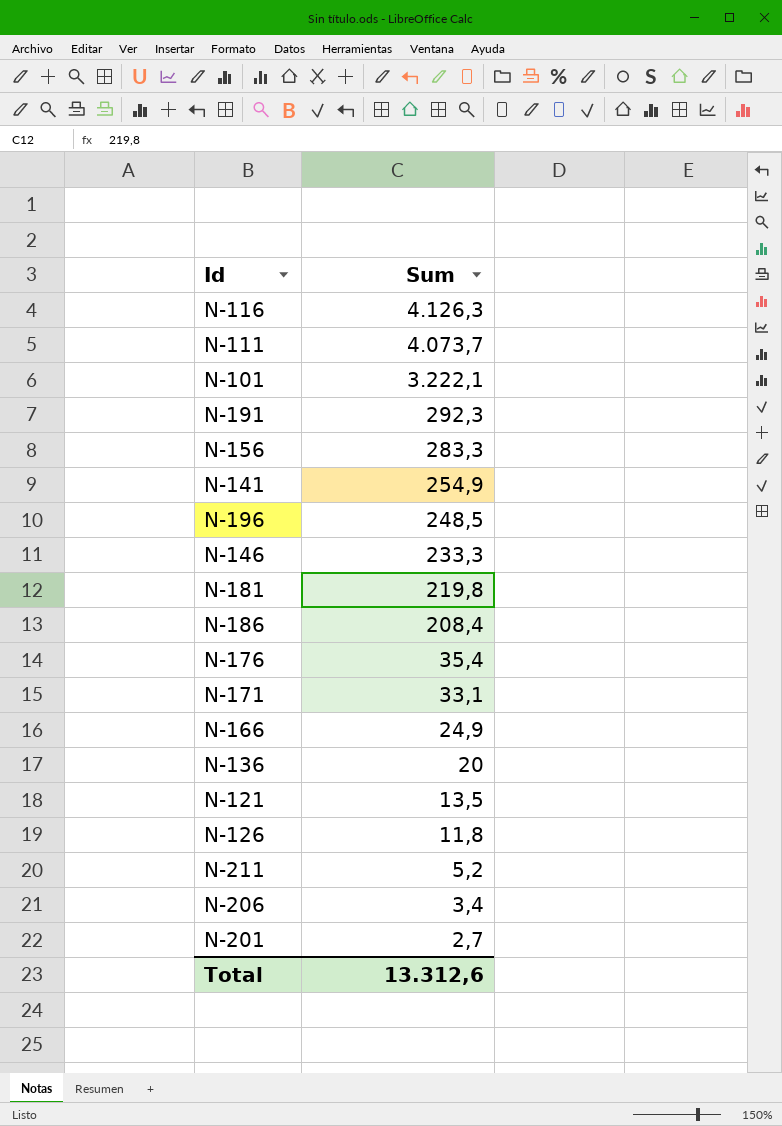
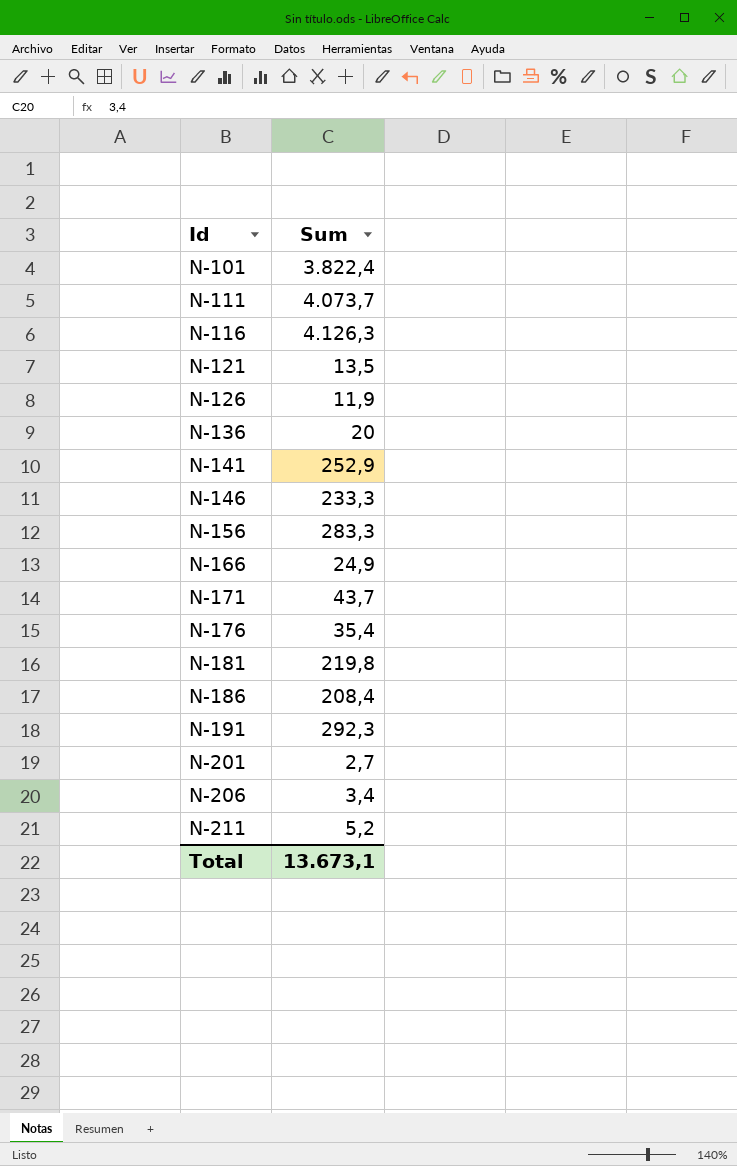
row order: Sum descending -> Id ascending
row N-196: 248,5 -> none
N-101 | Sum: 3.222,1 -> 3.822,4
N-126 | Sum: 11,8 -> 11,9
N-141 | Sum: 254,9 -> 252,9
N-171 | Sum: 33,1 -> 43,7
Total | Sum: 13.312,6 -> 13.673,1

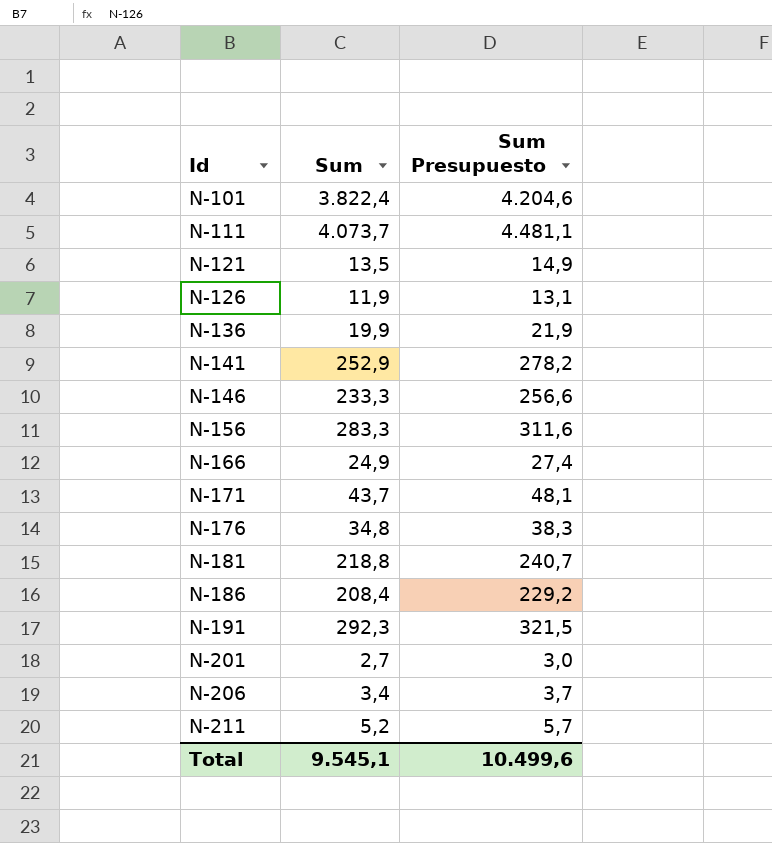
column Sum Presupuesto | formula: none -> [Sum] * 1,1
row N-116: 4.126,3 -> none
N-136 | Sum: 20 -> 19,9
N-176 | Sum: 35,4 -> 34,8
N-181 | Sum: 219,8 -> 218,8
Total | Sum: 13.673,1 -> 9.545,1

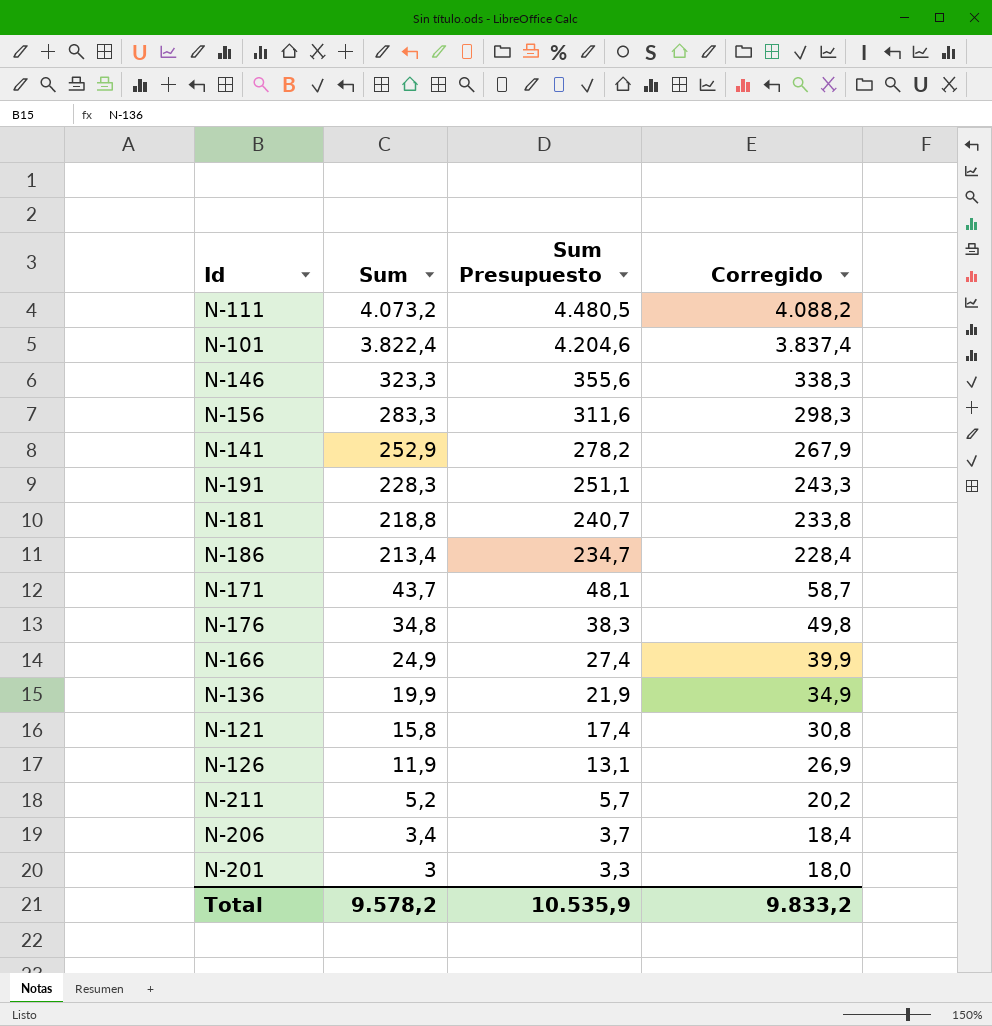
row order: Id ascending -> Sum descending
column Corregido | formula: none -> [Sum] + 15
N-111 | Sum: 4.073,7 -> 4.073,2
N-111 | Sum Presupuesto: 4.481,1 -> 4.480,5
N-146 | Sum: 233,3 -> 323,3
N-146 | Sum Presupuesto: 256,6 -> 355,6
N-191 | Sum: 292,3 -> 228,3
N-191 | Sum Presupuesto: 321,5 -> 251,1
N-186 | Sum: 208,4 -> 213,4
N-186 | Sum Presupuesto: 229,2 -> 234,7
N-121 | Sum: 13,5 -> 15,8
N-121 | Sum Presupuesto: 14,9 -> 17,4
N-201 | Sum: 2,7 -> 3
N-201 | Sum Presupuesto: 3,0 -> 3,3
Total | Sum: 9.545,1 -> 9.578,2
Total | Sum Presupuesto: 10.499,6 -> 10.535,9

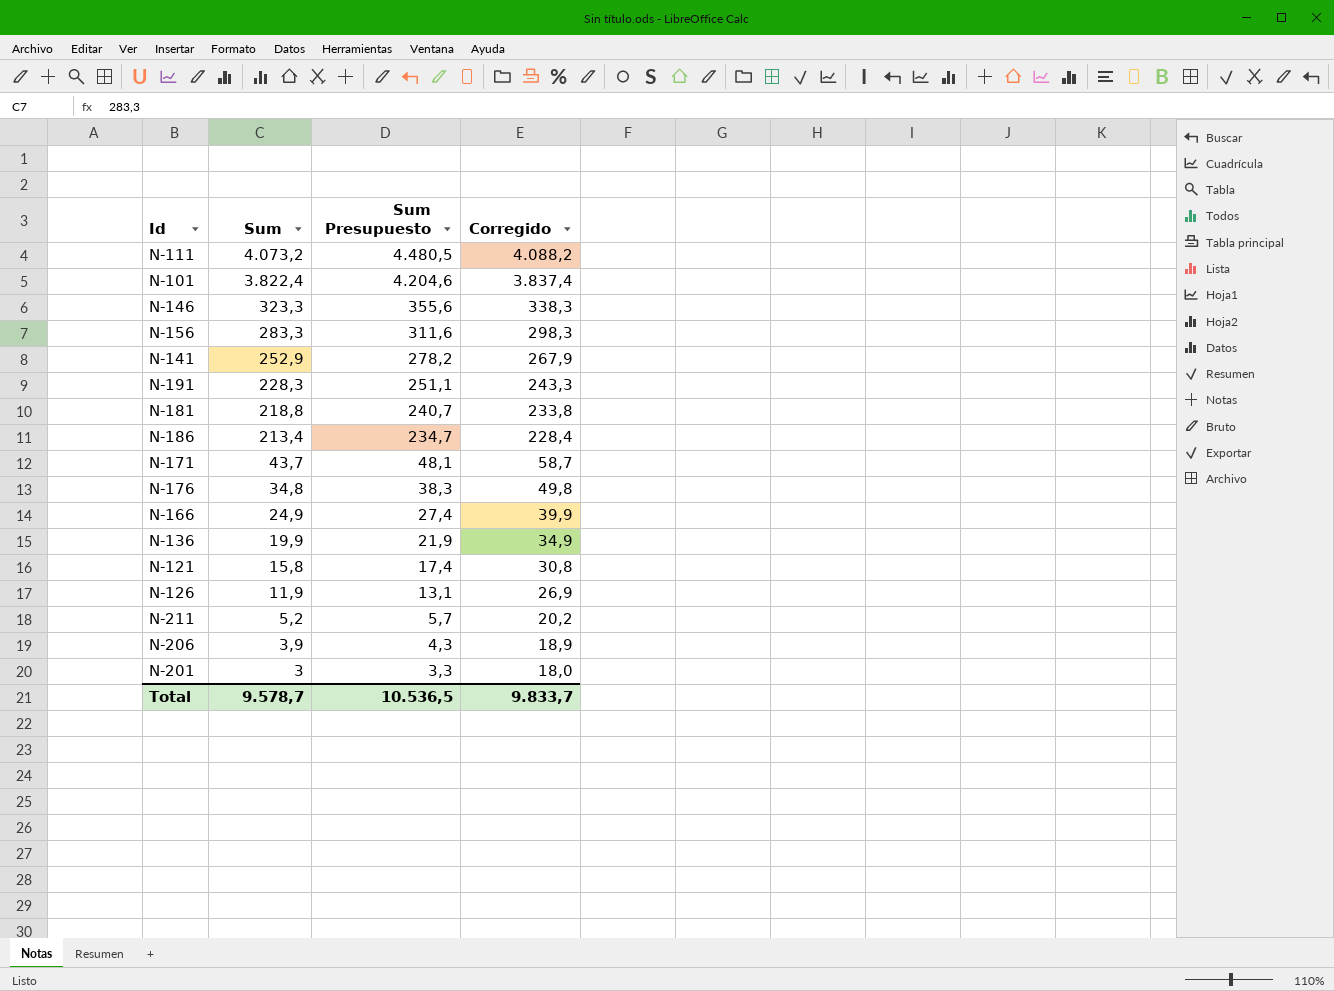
N-206 | Sum: 3,4 -> 3,9
N-206 | Sum Presupuesto: 3,7 -> 4,3
N-206 | Corregido: 18,4 -> 18,9
Total | Sum: 9.578,2 -> 9.578,7
Total | Sum Presupuesto: 10.535,9 -> 10.536,5
Total | Corregido: 9.833,2 -> 9.833,7

